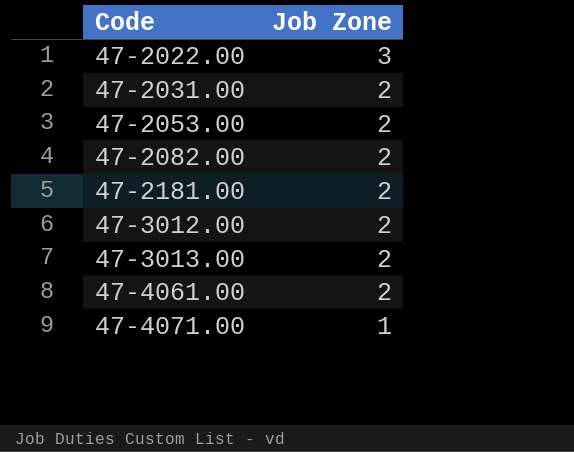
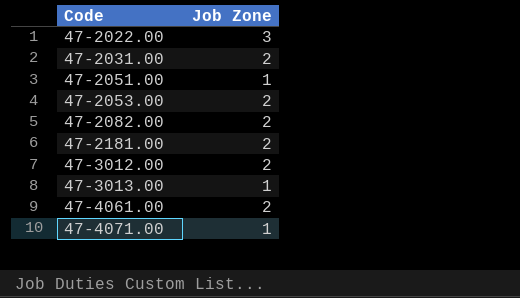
row 47-2051.00: none -> 1
47-3013.00 | Job Zone: 2 -> 1

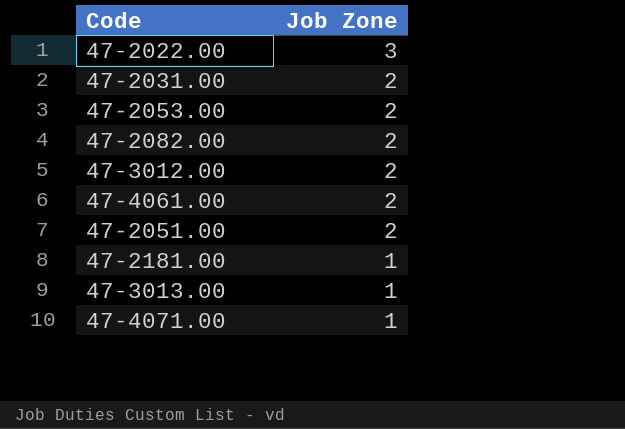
row order: Code ascending -> Job Zone descending
47-2051.00 | Job Zone: 1 -> 2
47-2181.00 | Job Zone: 2 -> 1

